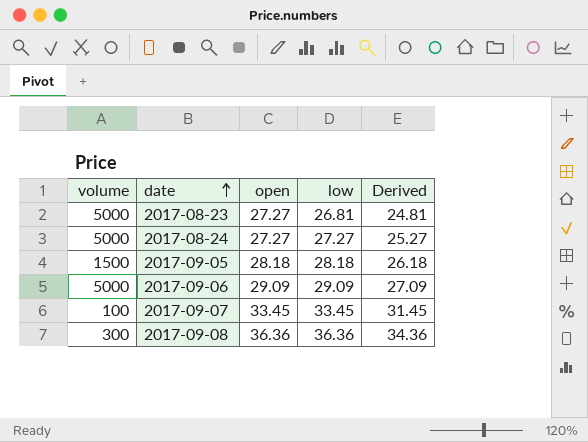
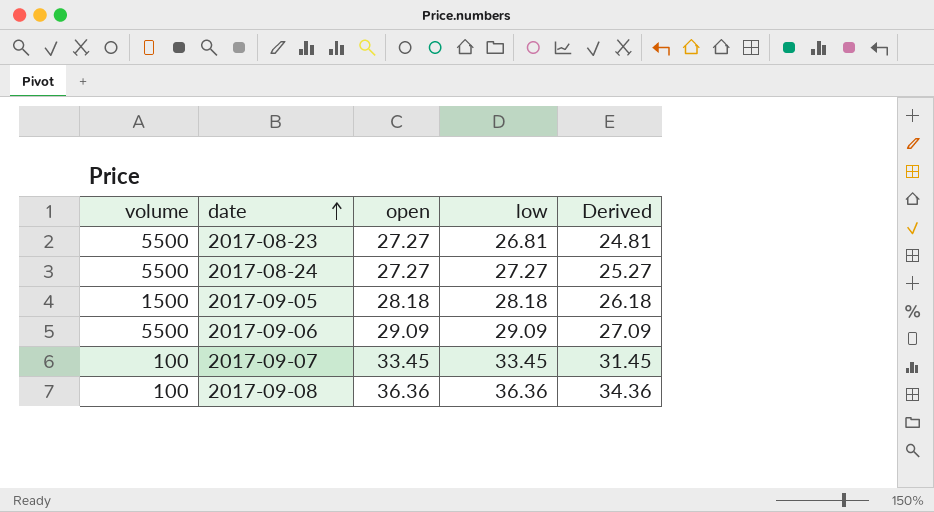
2017-08-23 | volume: 5000 -> 5500
2017-08-24 | volume: 5000 -> 5500
2017-09-06 | volume: 5000 -> 5500
2017-09-08 | volume: 300 -> 100

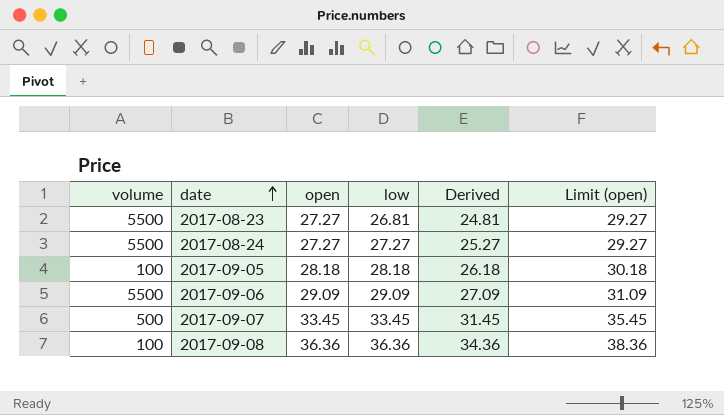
column Limit (open) | formula: none -> [open] + 2
2017-09-05 | volume: 1500 -> 100
2017-09-07 | volume: 100 -> 500

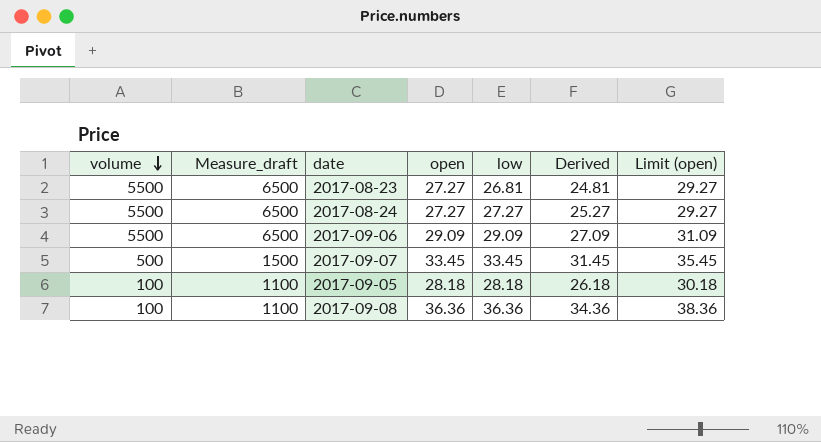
row order: date ascending -> volume descending
column Measure_draft | formula: none -> [volume] + 1000

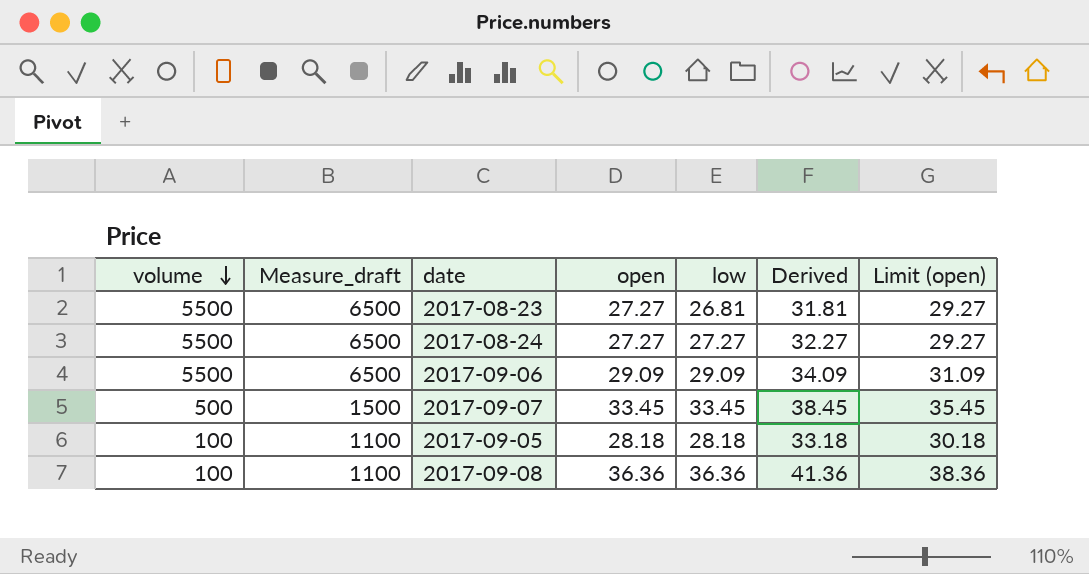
column Derived | formula: [low] - 2 -> [low] + 5

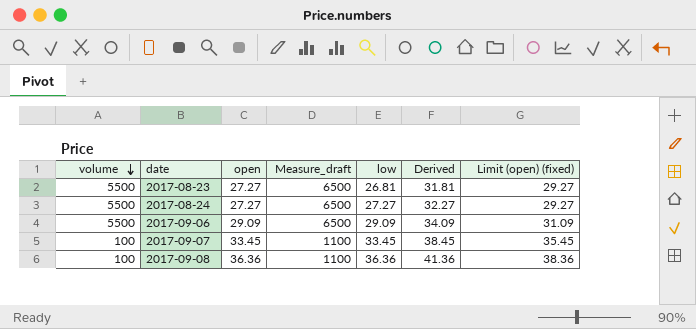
column Measure_draft | position: 2 -> 4
column name: Limit (open) -> Limit (open) (fixed)
row 2017-09-05: 100 | 1100 | 28.18 | 28.18 | 33.18 | 30.18 -> none
2017-09-07 | volume: 500 -> 100
2017-09-07 | Measure_draft: 1500 -> 1100

